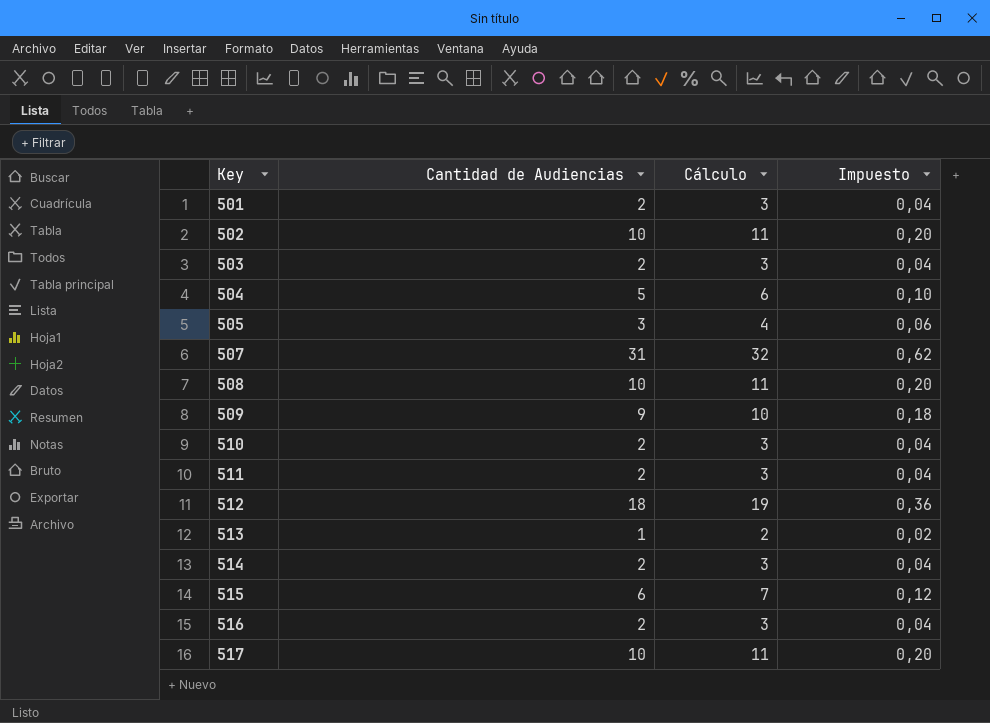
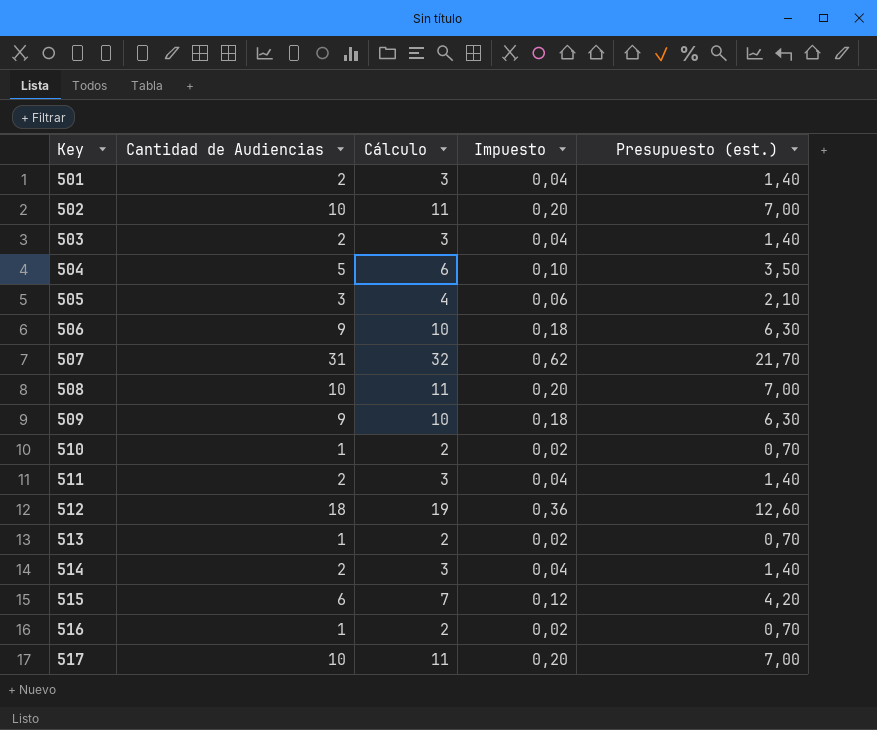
column Presupuesto (est.) | formula: none -> [Cantidad de Audiencias] * 0,7
row 506: none -> 9 | 10 | 0,18 | 6,30
510 | Cantidad de Audiencias: 2 -> 1
510 | Cálculo: 3 -> 2
510 | Impuesto: 0,04 -> 0,02
516 | Cantidad de Audiencias: 2 -> 1
516 | Cálculo: 3 -> 2
516 | Impuesto: 0,04 -> 0,02

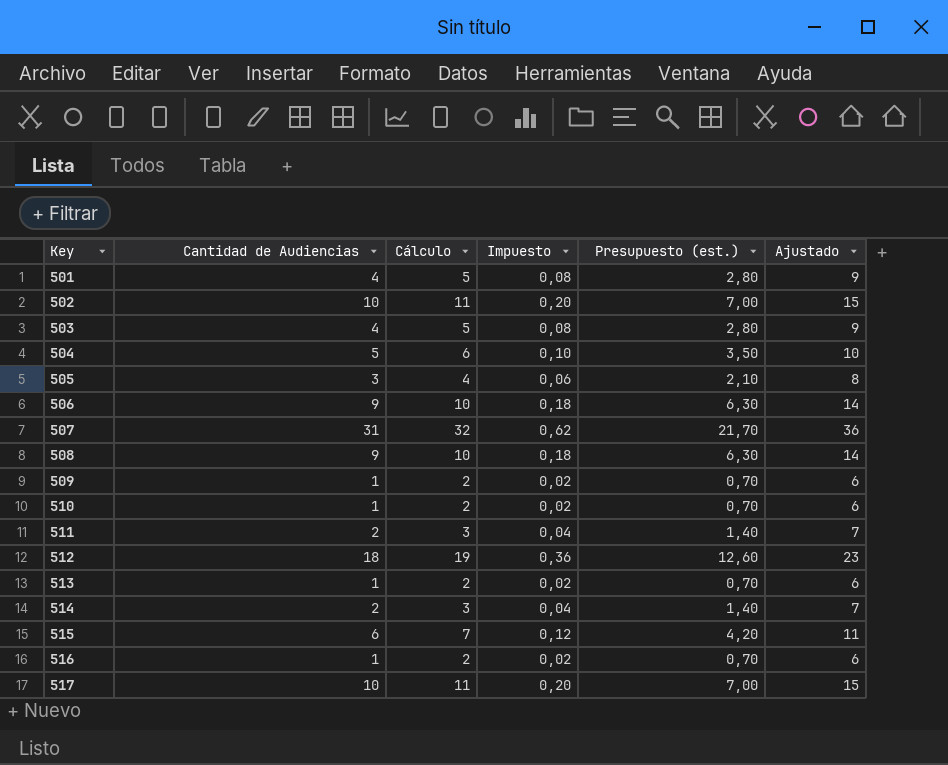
column Ajustado | formula: none -> [Cantidad de Audiencias] + 5
501 | Cantidad de Audiencias: 2 -> 4
501 | Cálculo: 3 -> 5
501 | Impuesto: 0,04 -> 0,08
501 | Presupuesto (est.): 1,40 -> 2,80
503 | Cantidad de Audiencias: 2 -> 4
503 | Cálculo: 3 -> 5
503 | Impuesto: 0,04 -> 0,08
503 | Presupuesto (est.): 1,40 -> 2,80
508 | Cantidad de Audiencias: 10 -> 9
508 | Cálculo: 11 -> 10
508 | Impuesto: 0,20 -> 0,18
508 | Presupuesto (est.): 7,00 -> 6,30
509 | Cantidad de Audiencias: 9 -> 1
509 | Cálculo: 10 -> 2
509 | Impuesto: 0,18 -> 0,02
509 | Presupuesto (est.): 6,30 -> 0,70

